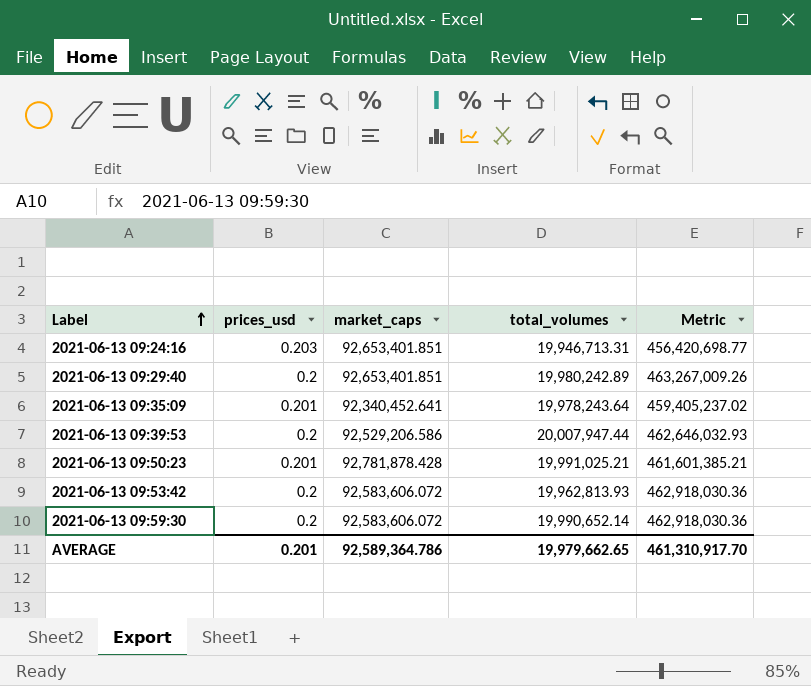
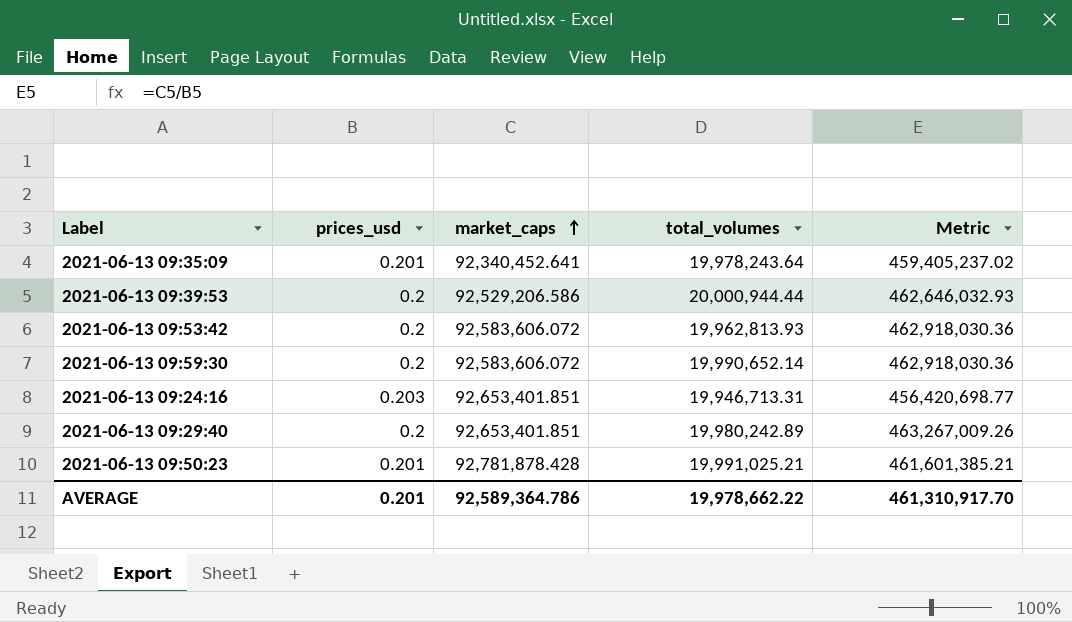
row order: Label ascending -> market_caps ascending
2021-06-13 09:39:53 | total_volumes: 20,007,947.44 -> 20,000,944.44
AVERAGE | total_volumes: 19,979,662.65 -> 19,978,662.22

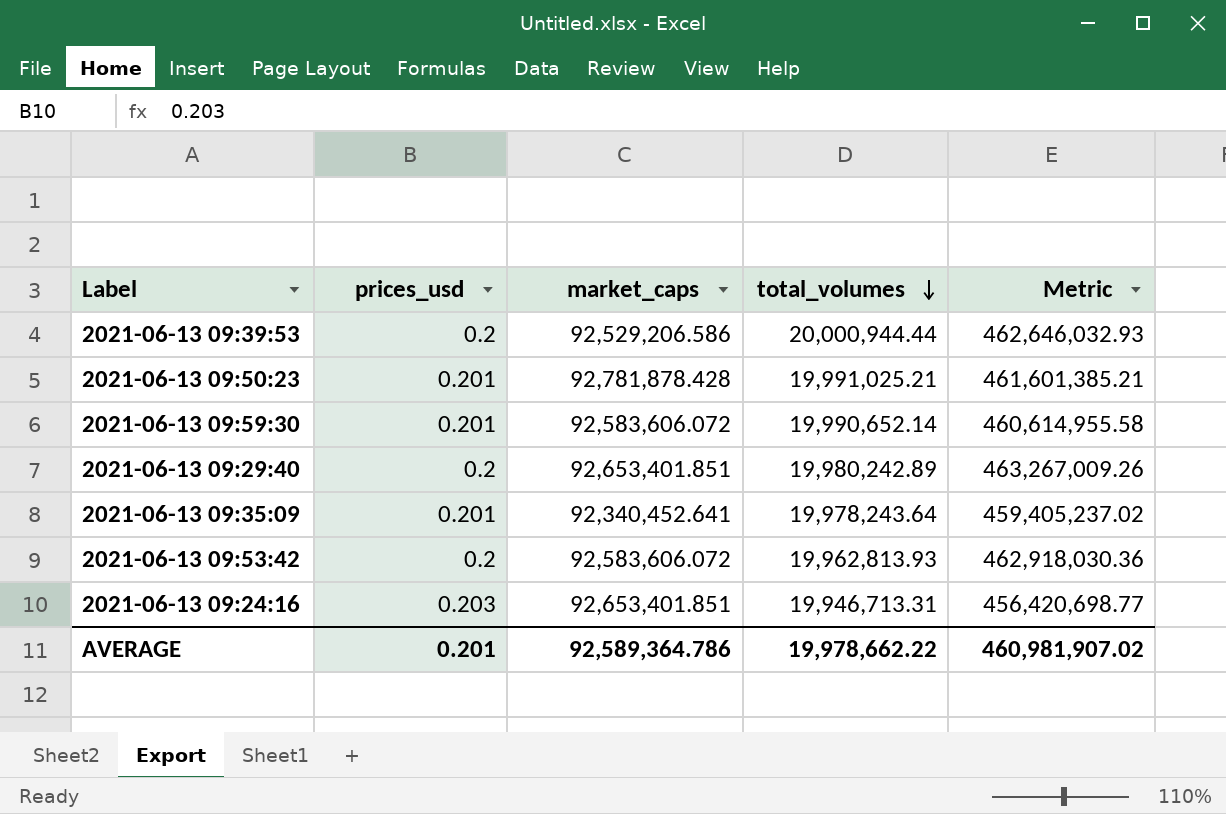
row order: market_caps ascending -> total_volumes descending
2021-06-13 09:59:30 | prices_usd: 0.2 -> 0.201
2021-06-13 09:59:30 | Metric: 462,918,030.36 -> 460,614,955.58
AVERAGE | Metric: 461,310,917.70 -> 460,981,907.02

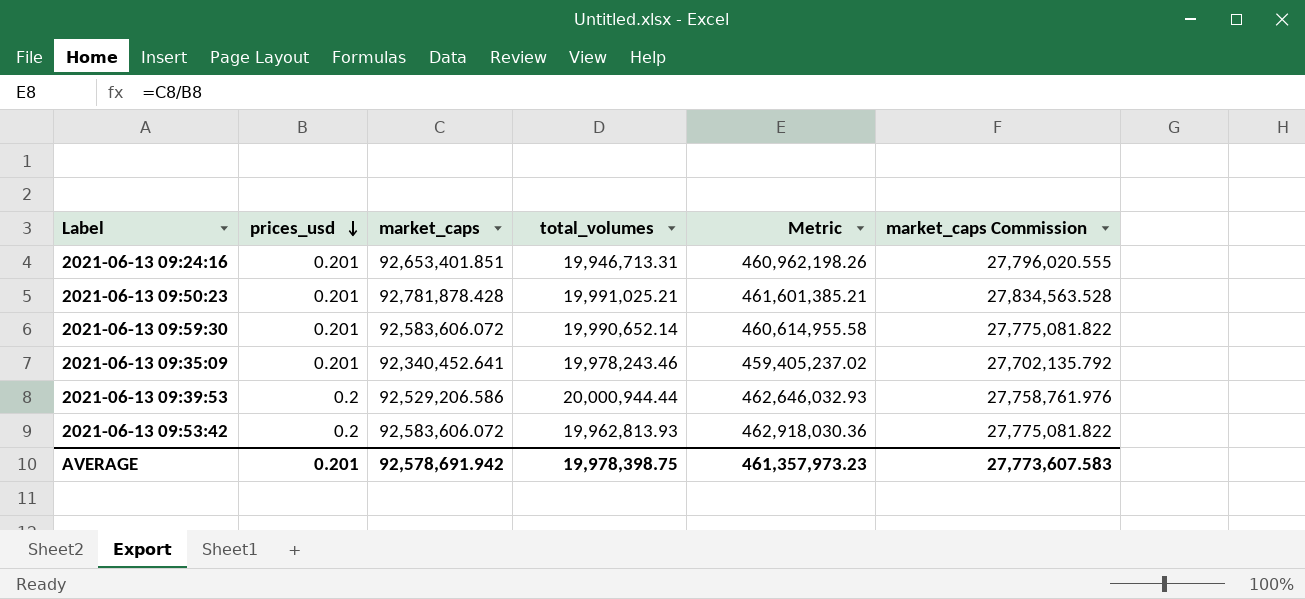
row order: total_volumes descending -> prices_usd descending
column market_caps Commission | formula: none -> [market_caps] * 0.3
row 2021-06-13 09:29:40: 0.2 | 92,653,401.851 | 19,980,242.89 | 463,267,009.26 -> none
2021-06-13 09:24:16 | prices_usd: 0.203 -> 0.201
2021-06-13 09:24:16 | Metric: 456,420,698.77 -> 460,962,198.26
2021-06-13 09:35:09 | total_volumes: 19,978,243.64 -> 19,978,243.46
AVERAGE | market_caps: 92,589,364.786 -> 92,578,691.942
AVERAGE | total_volumes: 19,978,662.22 -> 19,978,398.75
AVERAGE | Metric: 460,981,907.02 -> 461,357,973.23

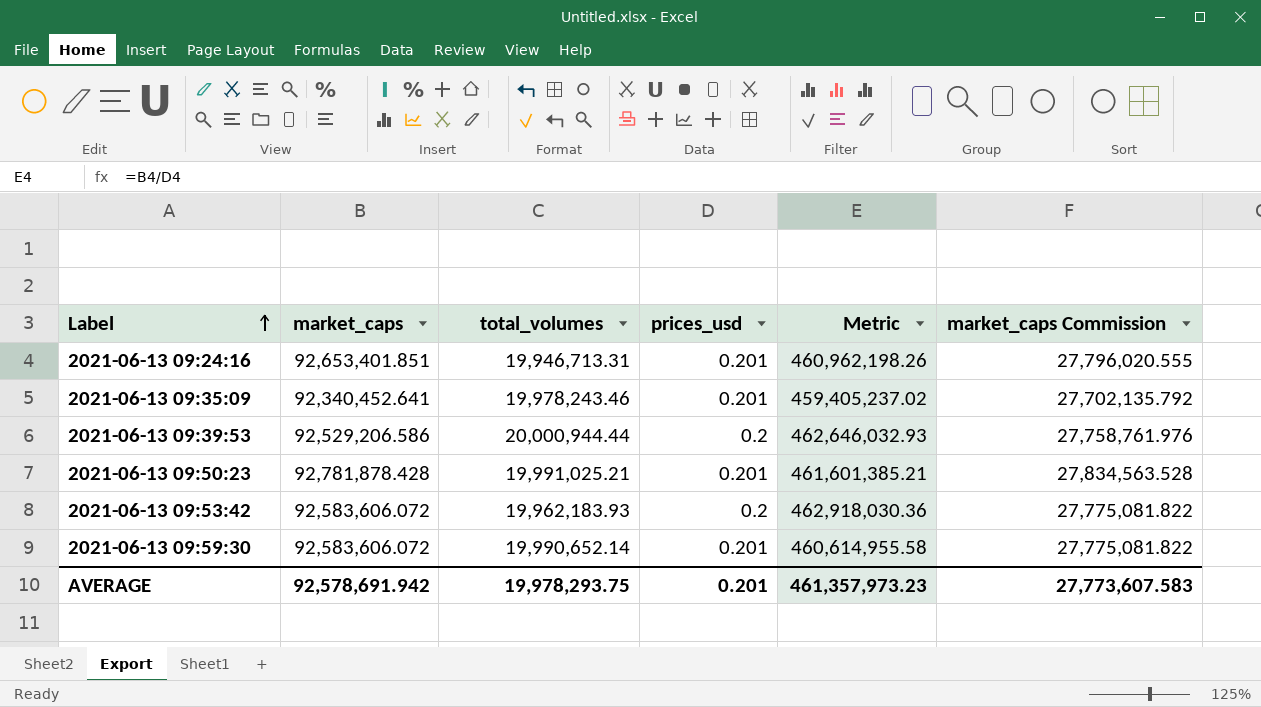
row order: prices_usd descending -> Label ascending
column prices_usd | position: 2 -> 4
2021-06-13 09:53:42 | total_volumes: 19,962,813.93 -> 19,962,183.93
AVERAGE | total_volumes: 19,978,398.75 -> 19,978,293.75

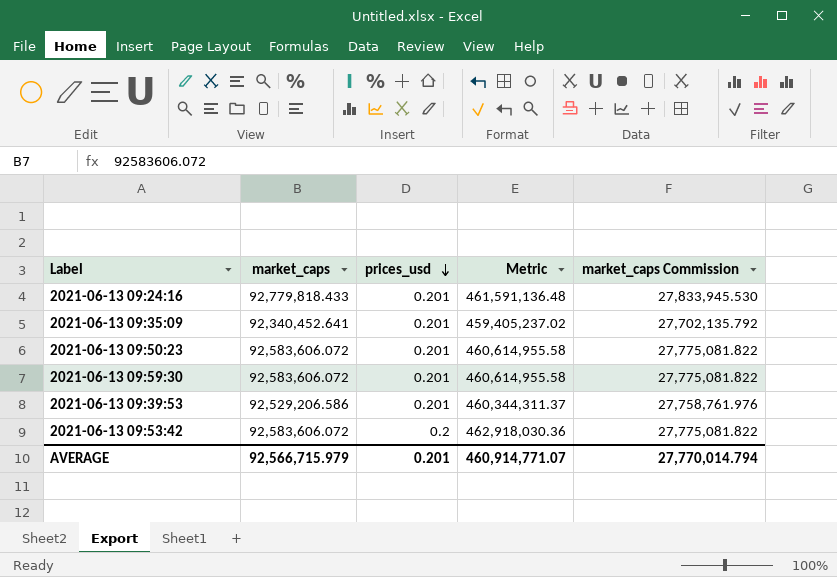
row order: Label ascending -> prices_usd descending
column total_volumes | position: 3 -> none
2021-06-13 09:24:16 | market_caps: 92,653,401.851 -> 92,779,818.433
2021-06-13 09:24:16 | Metric: 460,962,198.26 -> 461,591,136.48
2021-06-13 09:24:16 | market_caps Commission: 27,796,020.555 -> 27,833,945.530
2021-06-13 09:50:23 | market_caps: 92,781,878.428 -> 92,583,606.072
2021-06-13 09:50:23 | Metric: 461,601,385.21 -> 460,614,955.58
2021-06-13 09:50:23 | market_caps Commission: 27,834,563.528 -> 27,775,081.822
2021-06-13 09:39:53 | prices_usd: 0.2 -> 0.201
2021-06-13 09:39:53 | Metric: 462,646,032.93 -> 460,344,311.37
AVERAGE | market_caps: 92,578,691.942 -> 92,566,715.979
AVERAGE | Metric: 461,357,973.23 -> 460,914,771.07
AVERAGE | market_caps Commission: 27,773,607.583 -> 27,770,014.794

